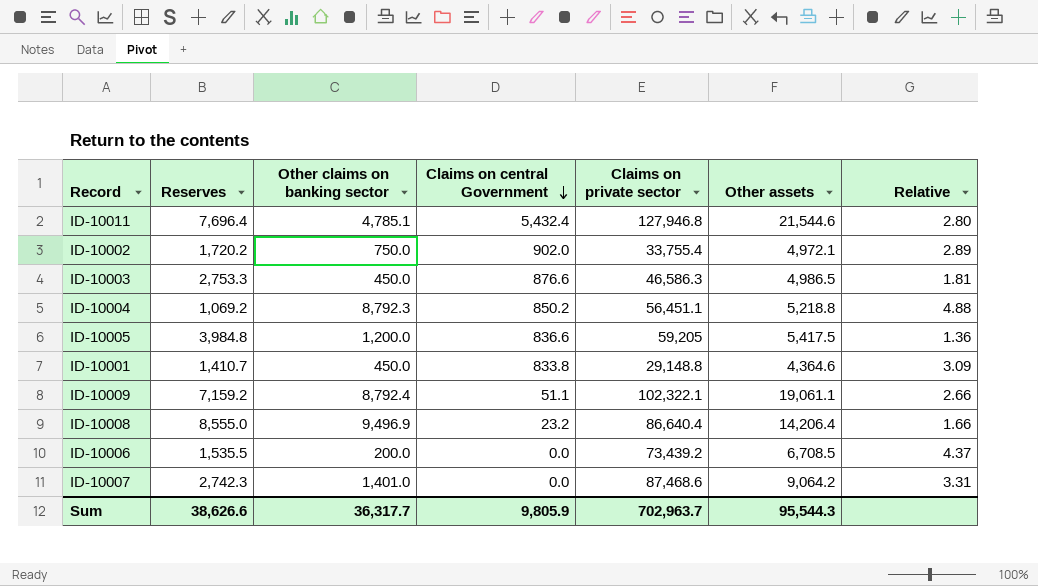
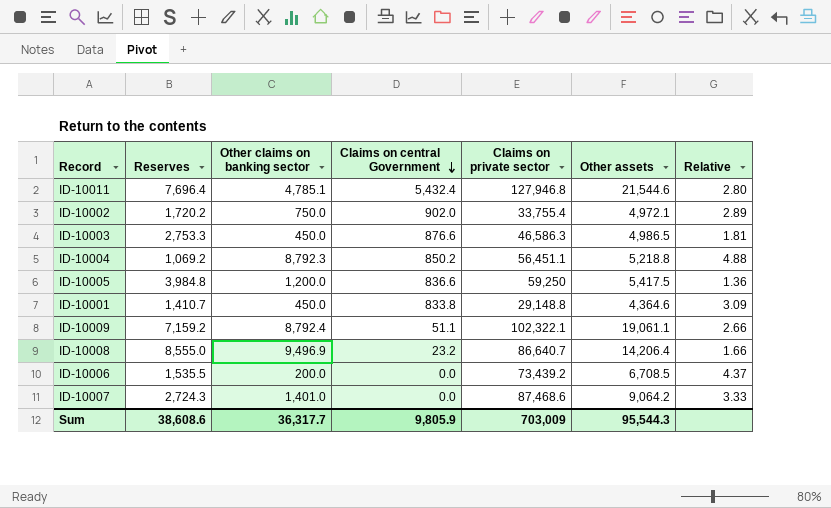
ID-10005 | Claims on private sector: 59,205 -> 59,250
ID-10008 | Claims on private sector: 86,640.4 -> 86,640.7
ID-10007 | Reserves: 2,742.3 -> 2,724.3
ID-10007 | Relative: 3.31 -> 3.33
Sum | Reserves: 38,626.6 -> 38,608.6
Sum | Claims on private sector: 702,963.7 -> 703,009

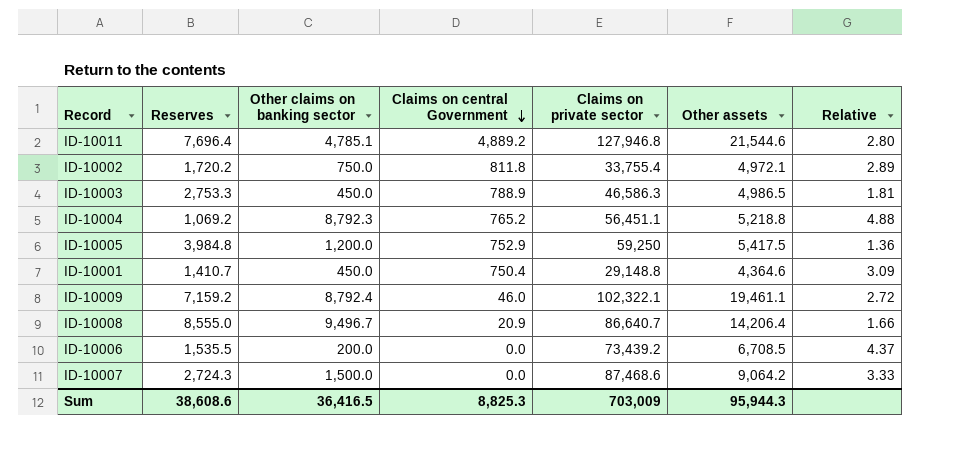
ID-10011 | Claims on central Government: 5,432.4 -> 4,889.2
ID-10002 | Claims on central Government: 902.0 -> 811.8
ID-10003 | Claims on central Government: 876.6 -> 788.9
ID-10004 | Claims on central Government: 850.2 -> 765.2
ID-10005 | Claims on central Government: 836.6 -> 752.9
ID-10001 | Claims on central Government: 833.8 -> 750.4
ID-10009 | Claims on central Government: 51.1 -> 46.0
ID-10009 | Other assets: 19,061.1 -> 19,461.1
ID-10009 | Relative: 2.66 -> 2.72
ID-10008 | Other claims on banking sector: 9,496.9 -> 9,496.7
ID-10008 | Claims on central Government: 23.2 -> 20.9
ID-10007 | Other claims on banking sector: 1,401.0 -> 1,500.0
Sum | Other claims on banking sector: 36,317.7 -> 36,416.5
Sum | Claims on central Government: 9,805.9 -> 8,825.3
Sum | Other assets: 95,544.3 -> 95,944.3

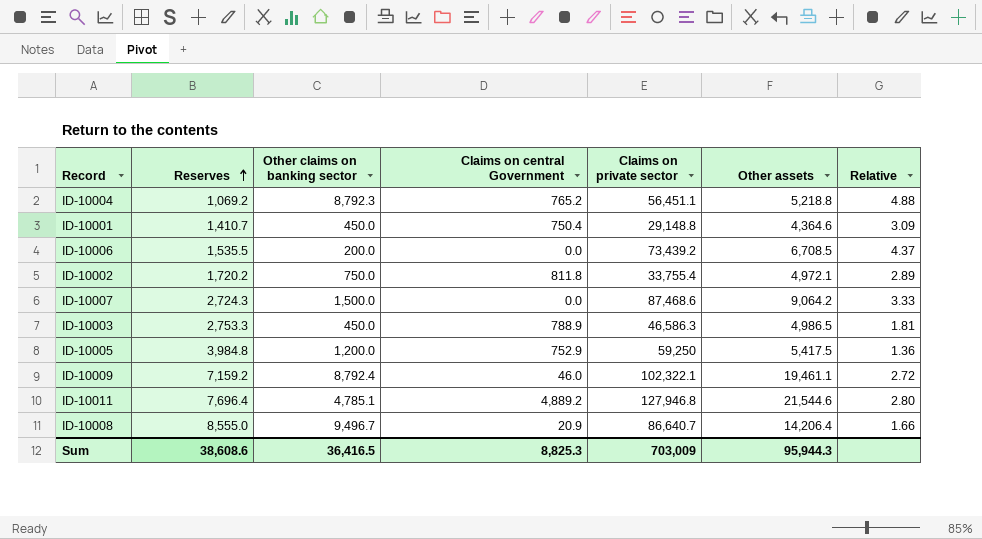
row order: Claims on central Government descending -> Reserves ascending

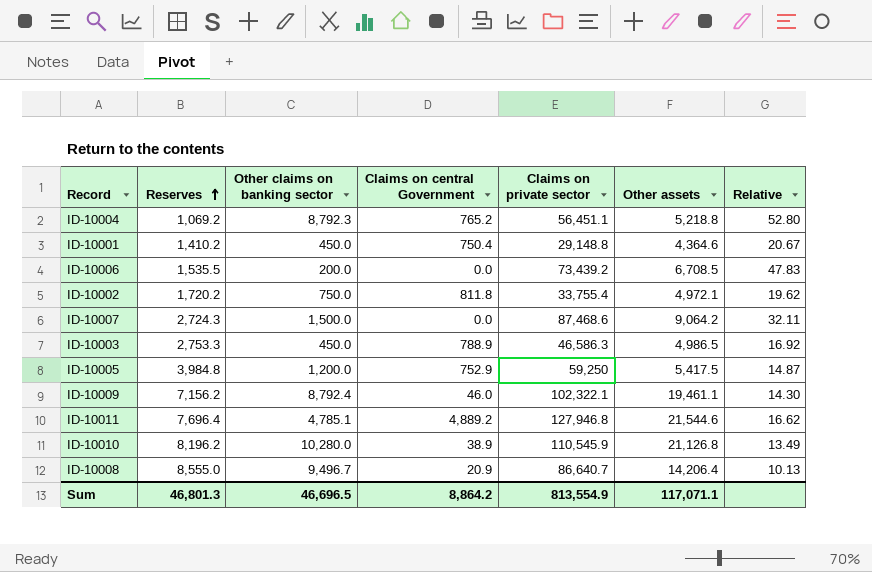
column Relative | formula: [Other assets] / [Reserves] -> [Claims on private sector] / [Reserves]
ID-10001 | Reserves: 1,410.7 -> 1,410.2
ID-10009 | Reserves: 7,159.2 -> 7,156.2
row ID-10010: none -> 8,196.2 | 10,280.0 | 38.9 | 110,545.9 | 21,126.8 | 13.49
Sum | Reserves: 38,608.6 -> 46,801.3
Sum | Other claims on banking sector: 36,416.5 -> 46,696.5
Sum | Claims on central Government: 8,825.3 -> 8,864.2
Sum | Claims on private sector: 703,009 -> 813,554.9
Sum | Other assets: 95,944.3 -> 117,071.1

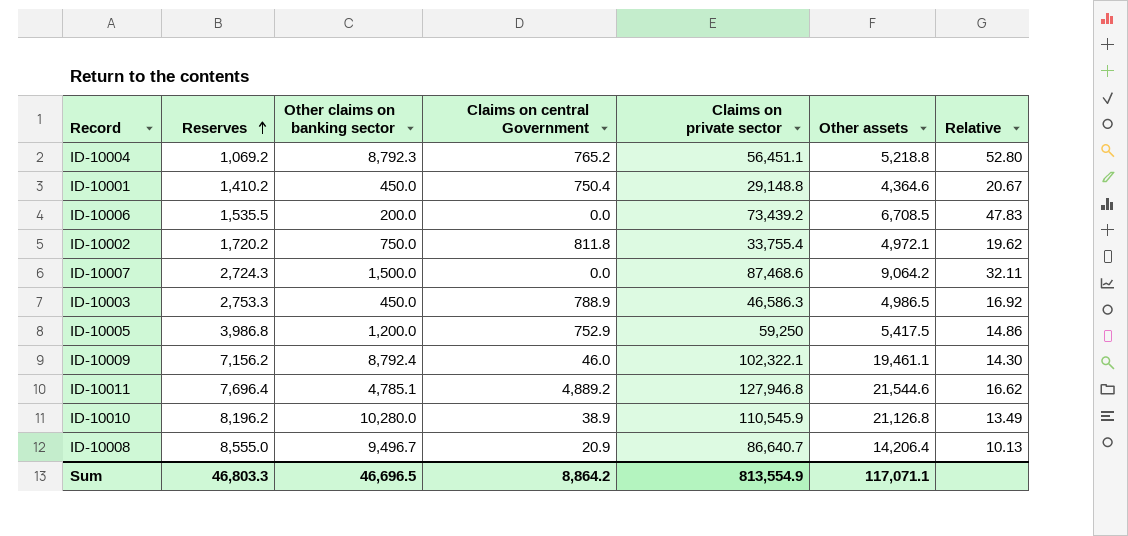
ID-10005 | Reserves: 3,984.8 -> 3,986.8
ID-10005 | Relative: 14.87 -> 14.86
Sum | Reserves: 46,801.3 -> 46,803.3

